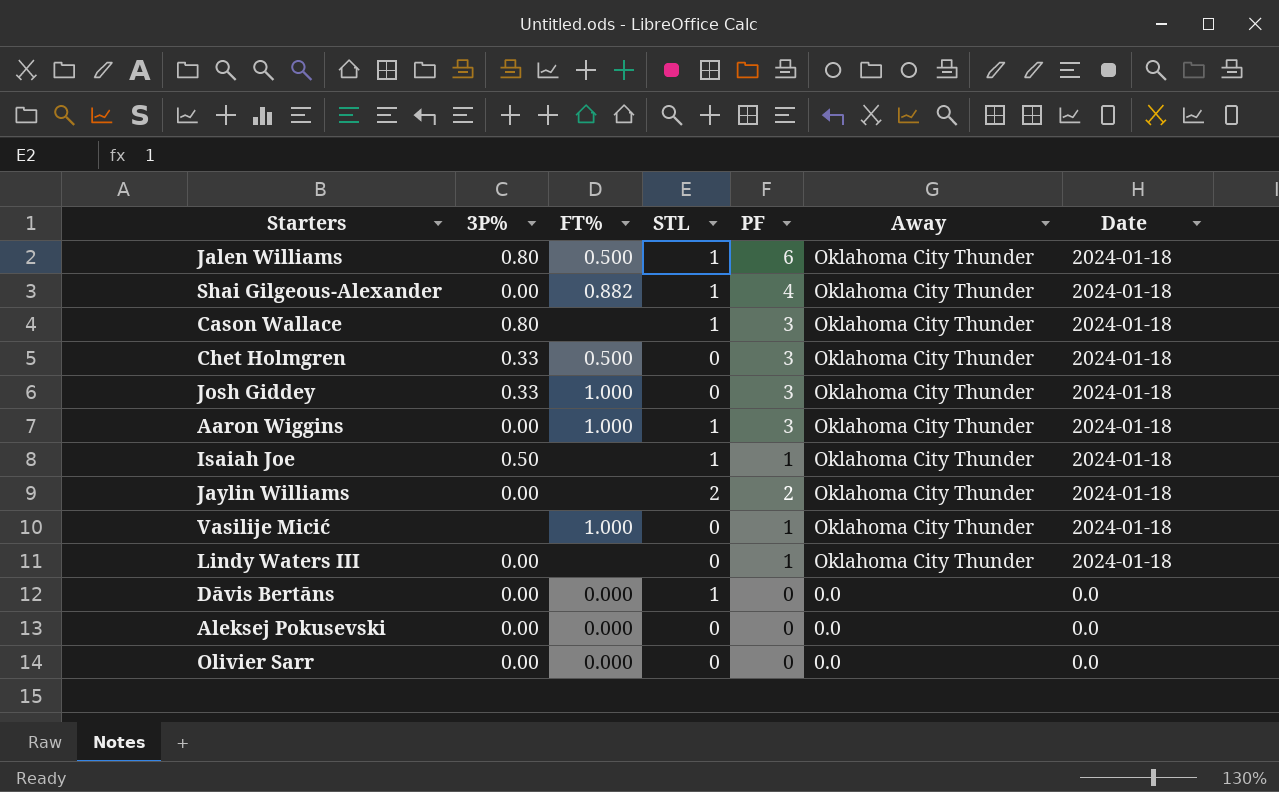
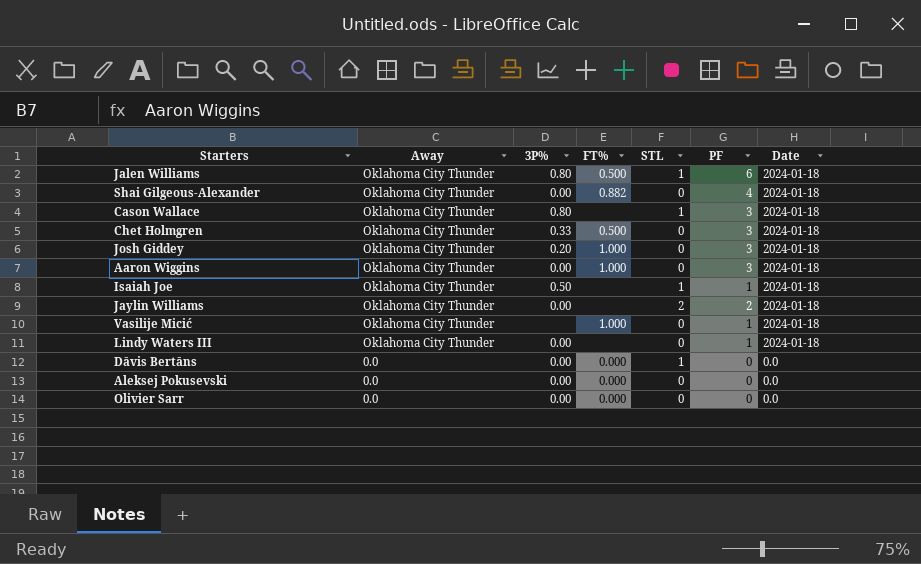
column Away | position: 6 -> 2
Shai Gilgeous-Alexander | STL: 1 -> 0
Josh Giddey | 3P%: 0.33 -> 0.20
Aaron Wiggins | STL: 1 -> 0

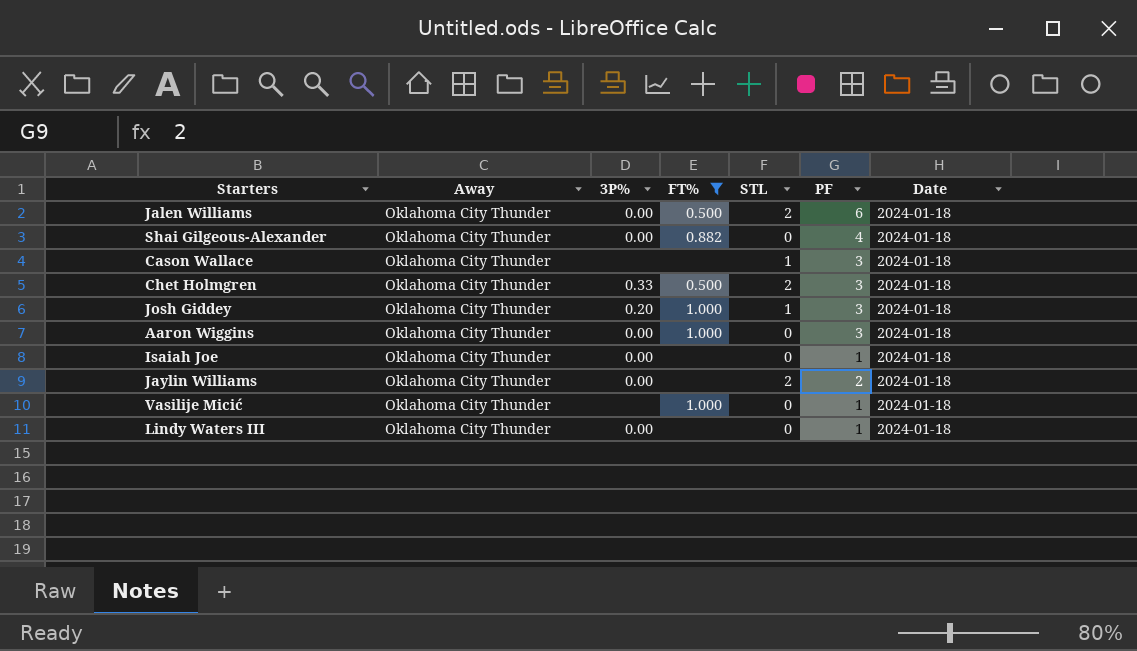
filter: none -> FT% != 0.000
Jalen Williams | 3P%: 0.80 -> 0.00
Jalen Williams | STL: 1 -> 2
Cason Wallace | 3P%: 0.80 -> none
Chet Holmgren | STL: 0 -> 2
Josh Giddey | STL: 0 -> 1
Isaiah Joe | 3P%: 0.50 -> 0.00
Isaiah Joe | STL: 1 -> 0

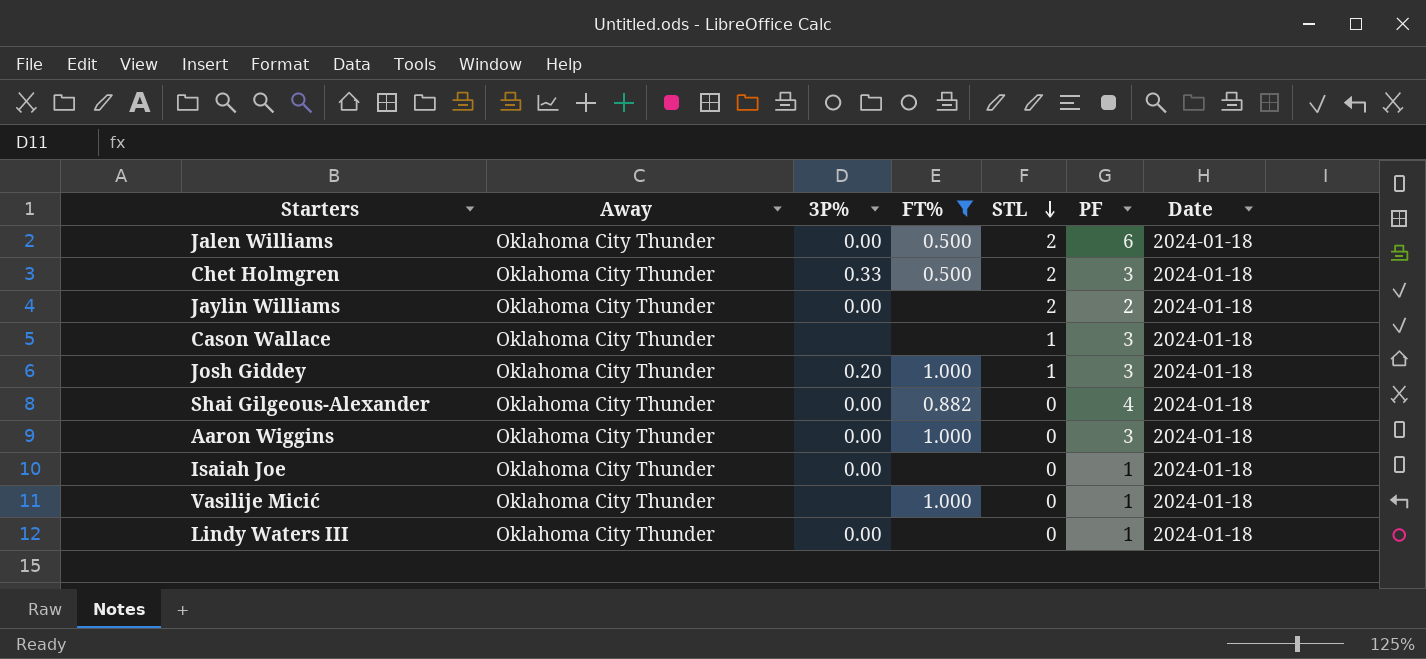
row order: none -> STL descending

